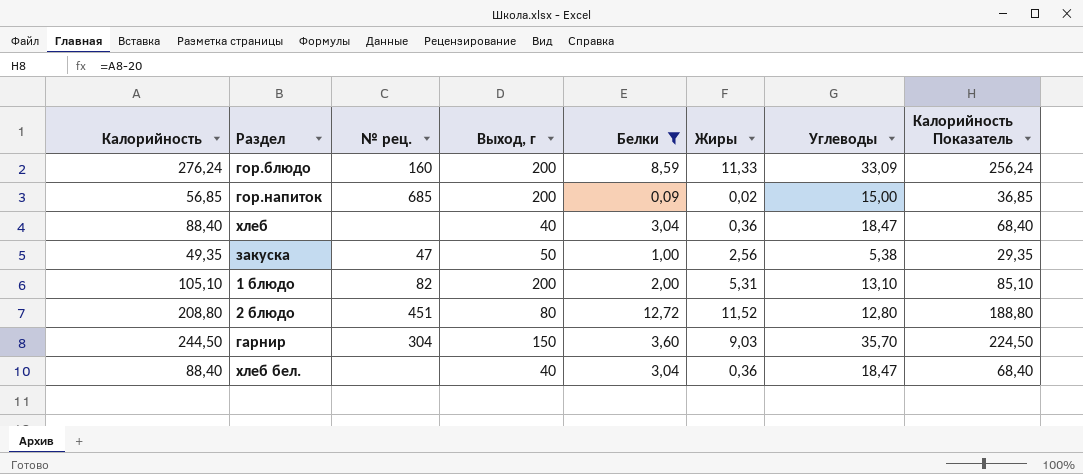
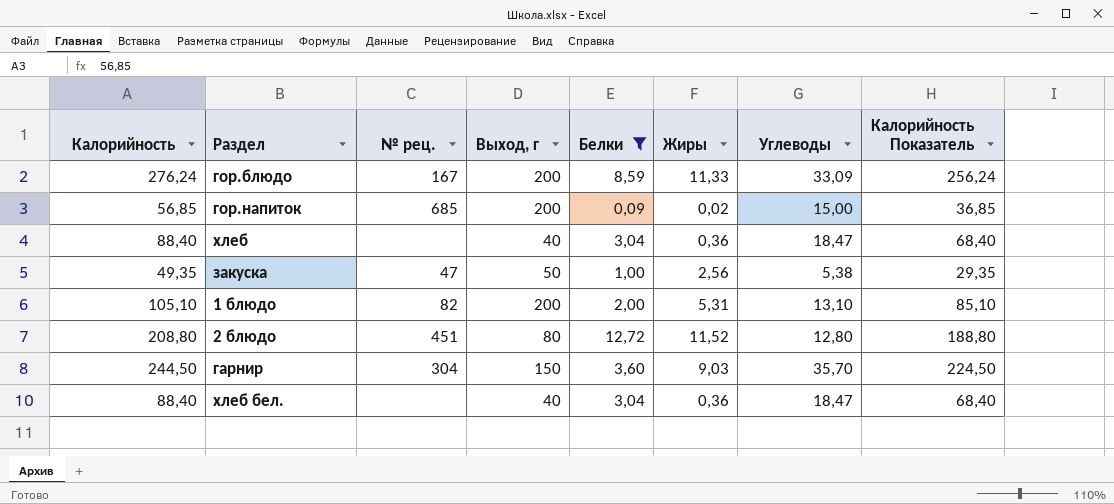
гор.блюдо | № рец.: 160 -> 167

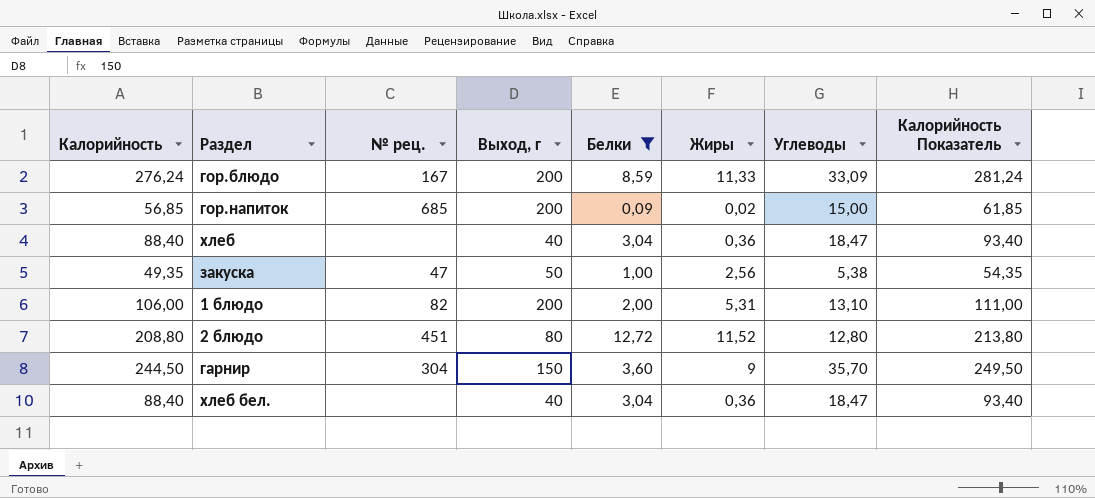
column Калорийность Показатель | formula: [Калорийность] - 20 -> [Калорийность] + 5
1 блюдо | Калорийность: 105,10 -> 106,00
гарнир | Жиры: 9,03 -> 9

